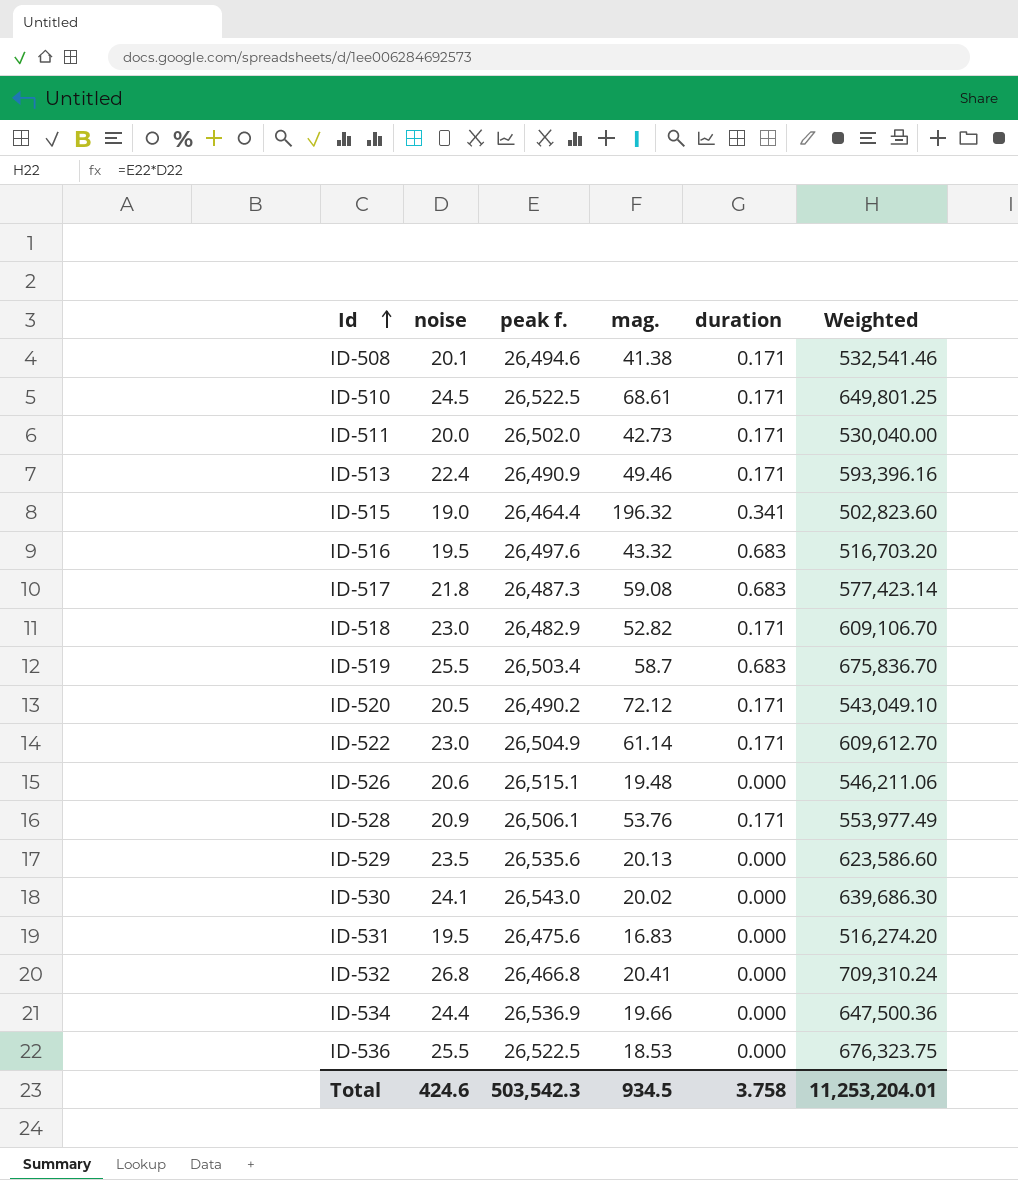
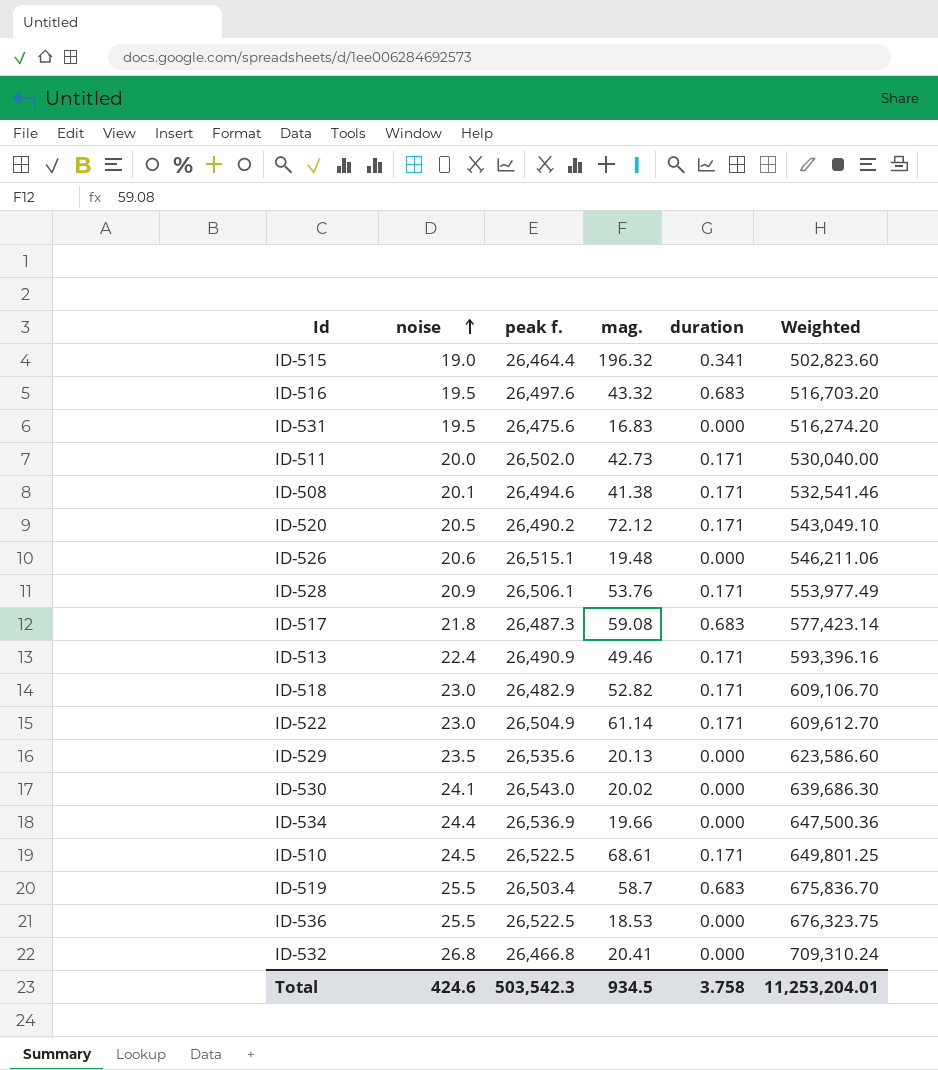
row order: Id ascending -> noise ascending

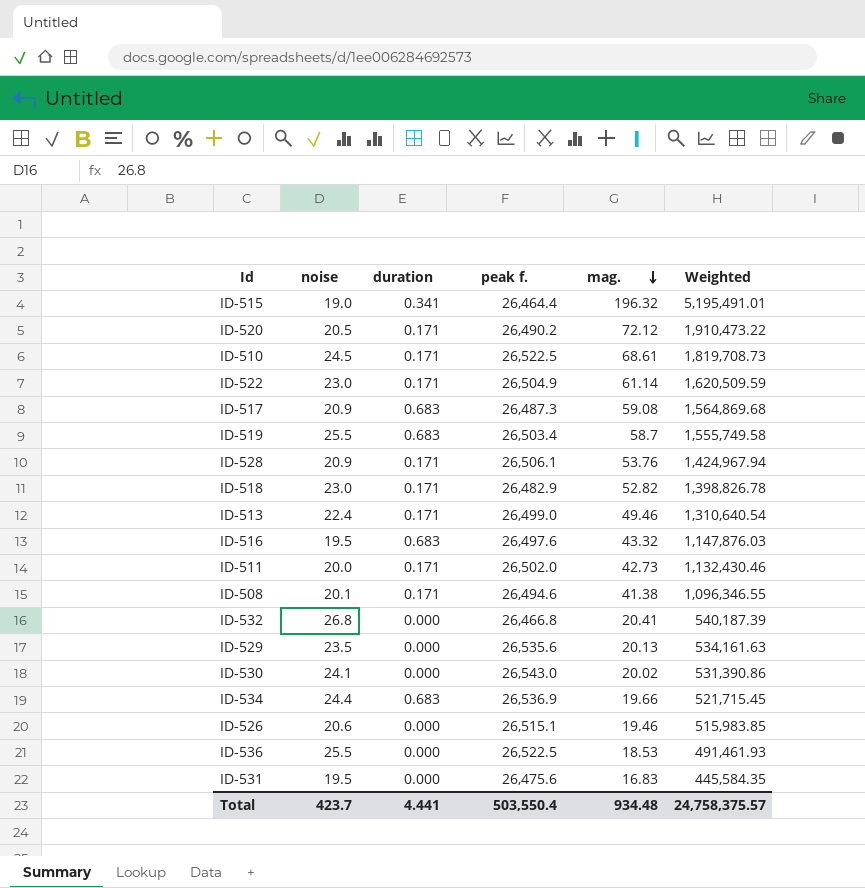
row order: noise ascending -> mag. descending
column duration | position: 5 -> 3
column Weighted | formula: [noise] * [peak f.] -> [peak f.] * [mag.]
ID-517 | noise: 21.8 -> 20.9
ID-513 | peak f.: 26,490.9 -> 26,499.0
ID-534 | duration: 0.000 -> 0.683
ID-526 | mag.: 19.48 -> 19.46
Total | noise: 424.6 -> 423.7
Total | duration: 3.758 -> 4.441
Total | peak f.: 503,542.3 -> 503,550.4
Total | mag.: 934.5 -> 934.48
Total | Weighted: 11,253,204.01 -> 24,758,375.57

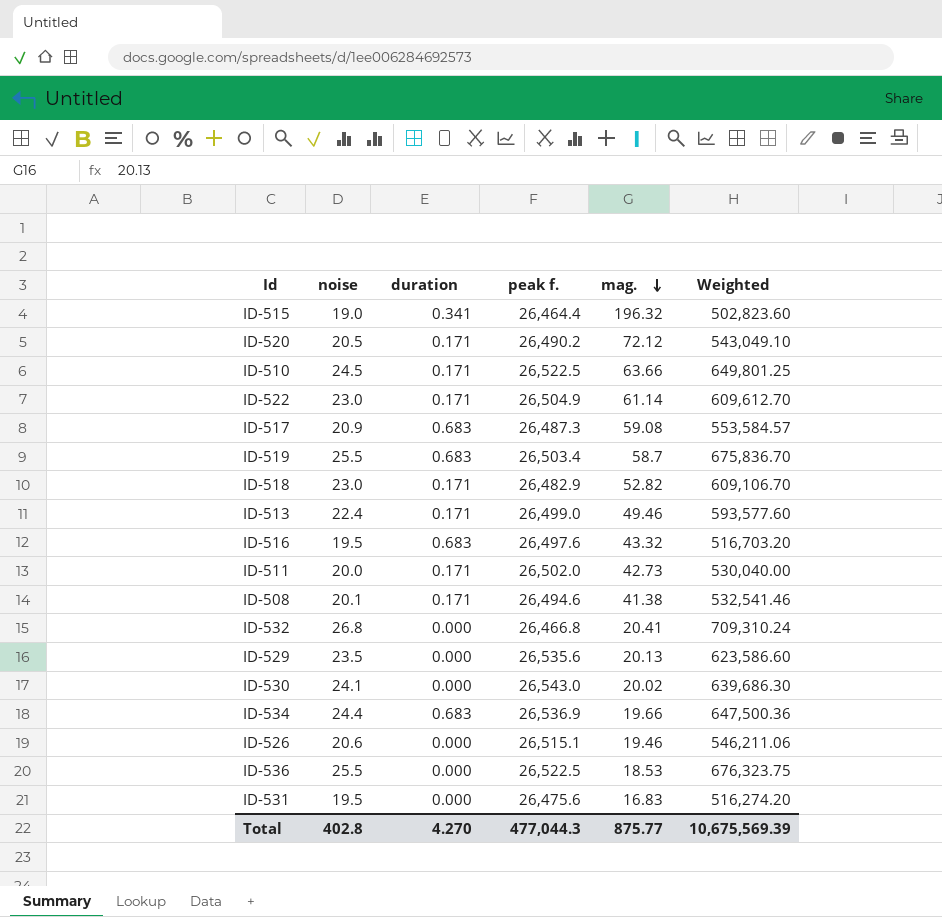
column Weighted | formula: [peak f.] * [mag.] -> [noise] * [peak f.]
row ID-528: 20.9 | 0.171 | 26,506.1 | 53.76 | 1,424,967.94 -> none
ID-510 | mag.: 68.61 -> 63.66
Total | noise: 423.7 -> 402.8
Total | duration: 4.441 -> 4.270
Total | peak f.: 503,550.4 -> 477,044.3
Total | mag.: 934.48 -> 875.77
Total | Weighted: 24,758,375.57 -> 10,675,569.39

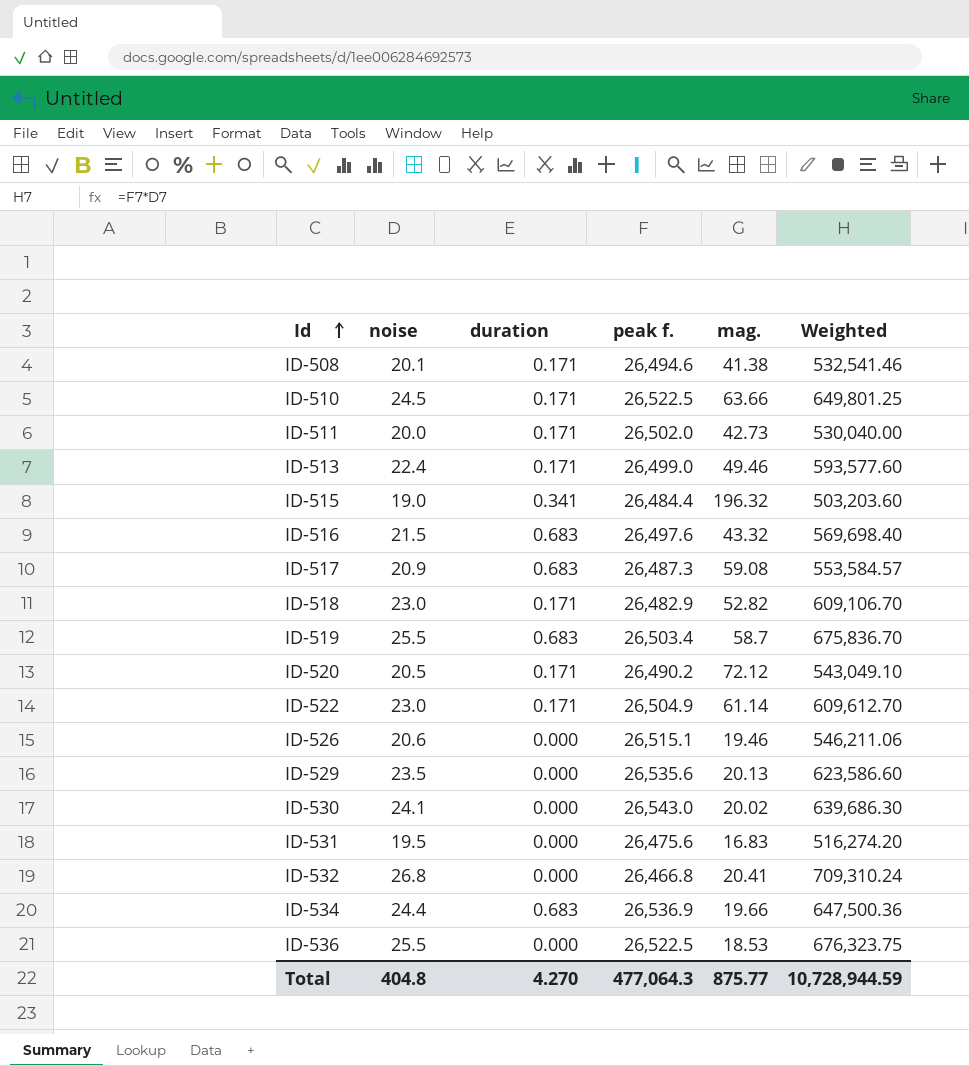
row order: mag. descending -> Id ascending
ID-515 | peak f.: 26,464.4 -> 26,484.4
ID-515 | Weighted: 502,823.60 -> 503,203.60
ID-516 | noise: 19.5 -> 21.5
ID-516 | Weighted: 516,703.20 -> 569,698.40
Total | noise: 402.8 -> 404.8
Total | peak f.: 477,044.3 -> 477,064.3
Total | Weighted: 10,675,569.39 -> 10,728,944.59

